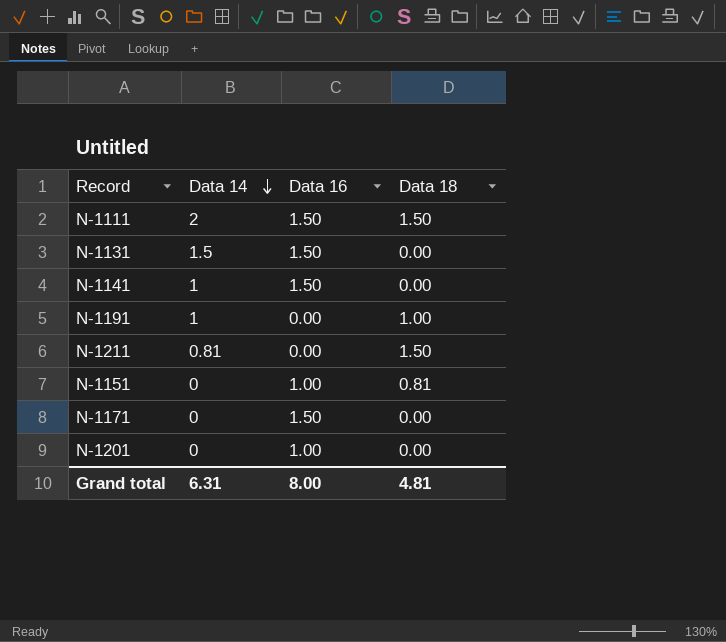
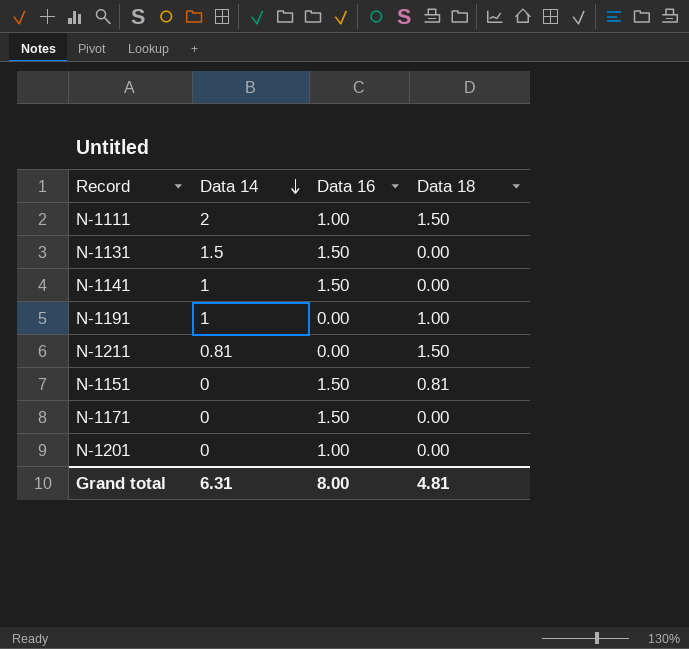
N-1111 | Data 16: 1.50 -> 1.00
N-1151 | Data 16: 1.00 -> 1.50

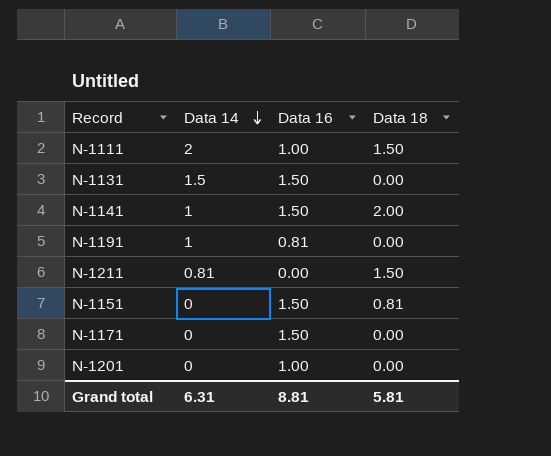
N-1141 | Data 18: 0.00 -> 2.00
N-1191 | Data 16: 0.00 -> 0.81
N-1191 | Data 18: 1.00 -> 0.00
Grand total | Data 16: 8.00 -> 8.81
Grand total | Data 18: 4.81 -> 5.81

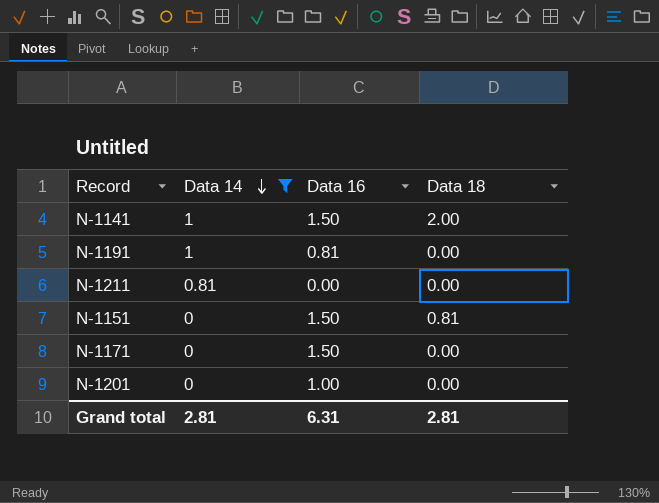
filter: none -> Data 14 <= 1
N-1211 | Data 18: 1.50 -> 0.00
Grand total | Data 14: 6.31 -> 2.81
Grand total | Data 16: 8.81 -> 6.31
Grand total | Data 18: 5.81 -> 2.81

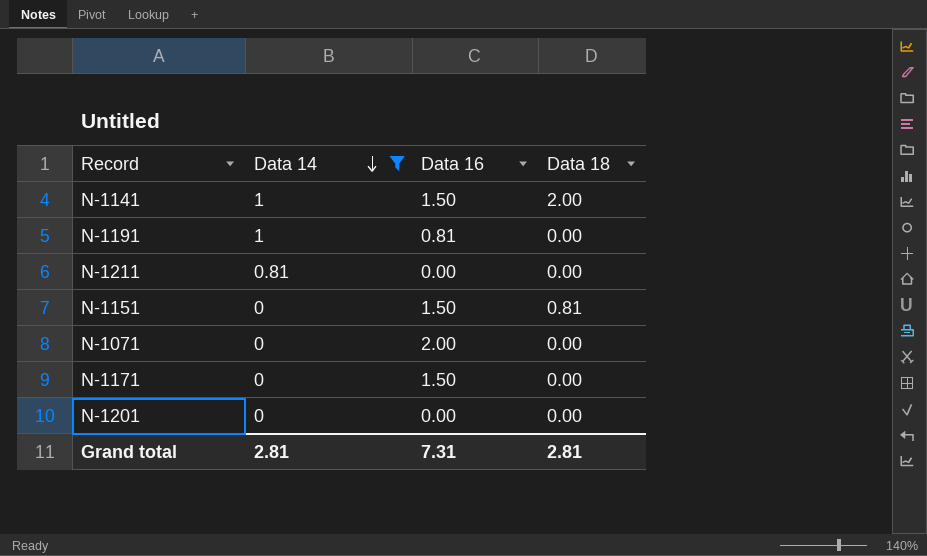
row N-1071: none -> 0 | 2.00 | 0.00
N-1201 | Data 16: 1.00 -> 0.00
Grand total | Data 16: 6.31 -> 7.31

